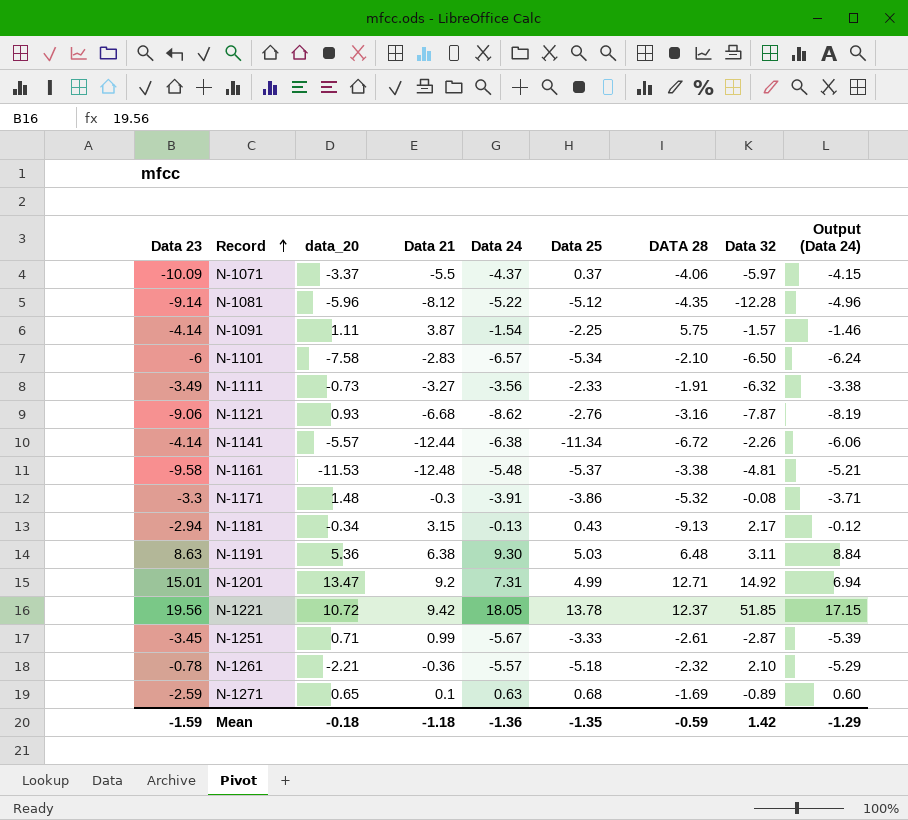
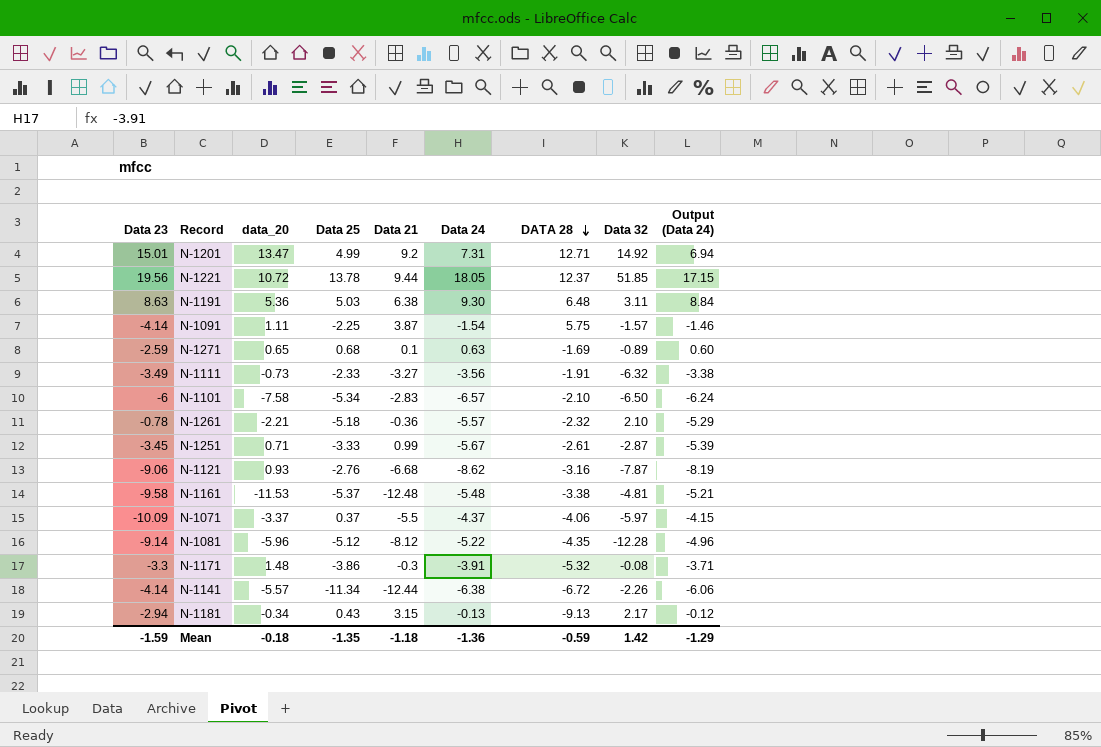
row order: Record ascending -> DATA 28 descending
column Data 25 | position: 6 -> 4
N-1221 | Data 21: 9.42 -> 9.44

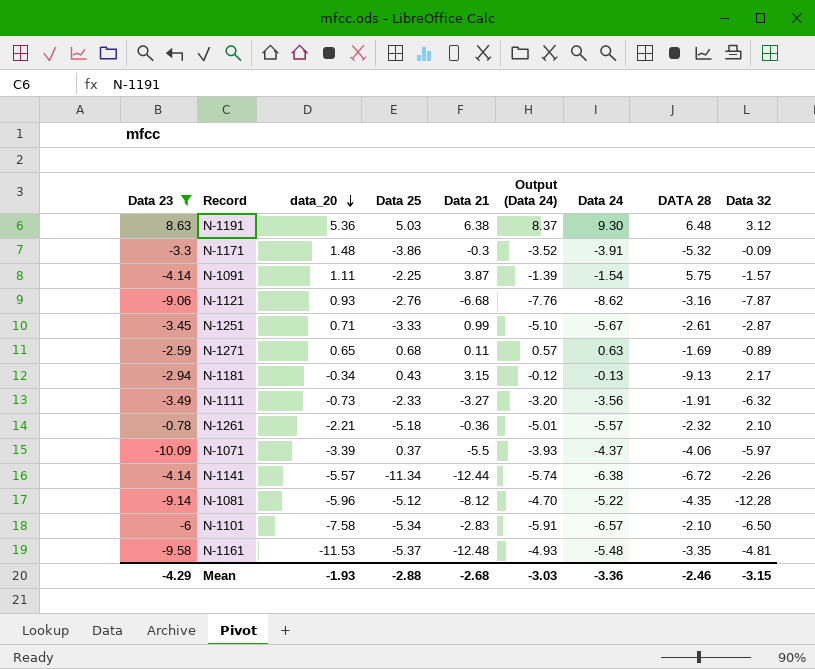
filter: none -> Data 23 <= 8.63
row order: DATA 28 descending -> data_20 descending
column Output (Data 24) | formula: [Data 24] * 0.95 -> [Data 24] * 0.9
column Output (Data 24) | position: 9 -> 6
N-1191 | Data 32: 3.11 -> 3.12
N-1171 | Data 32: -0.08 -> -0.09
N-1271 | Data 21: 0.1 -> 0.11
N-1071 | data_20: -3.37 -> -3.39
N-1161 | DATA 28: -3.38 -> -3.35
Mean | Data 23: -1.59 -> -4.29
Mean | data_20: -0.18 -> -1.93
Mean | Data 25: -1.35 -> -2.88
Mean | Data 21: -1.18 -> -2.68
Mean | Output (Data 24): -1.29 -> -3.03
Mean | Data 24: -1.36 -> -3.36
Mean | DATA 28: -0.59 -> -2.46
Mean | Data 32: 1.42 -> -3.15

